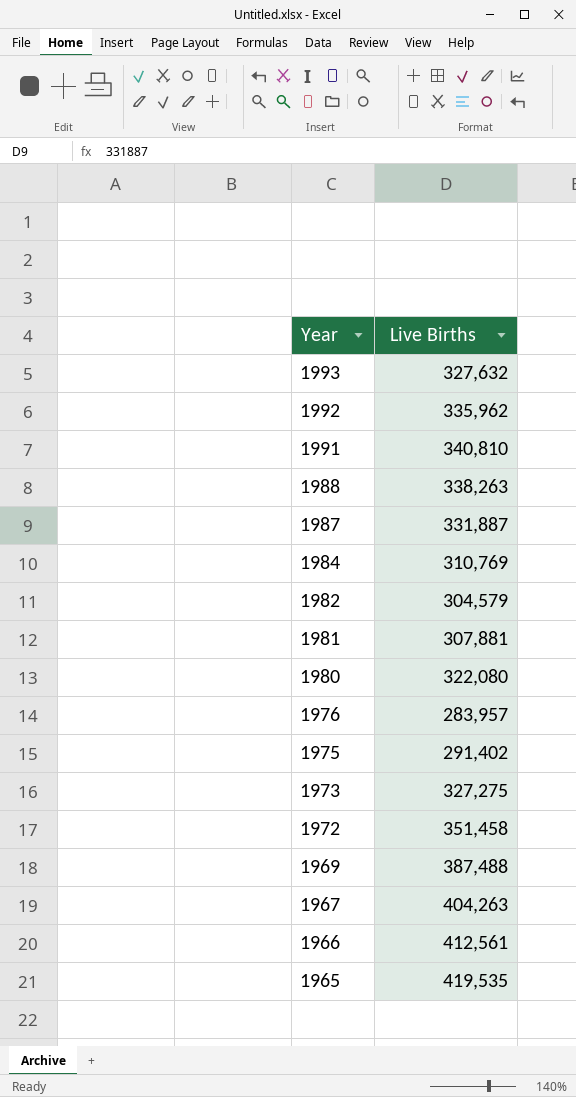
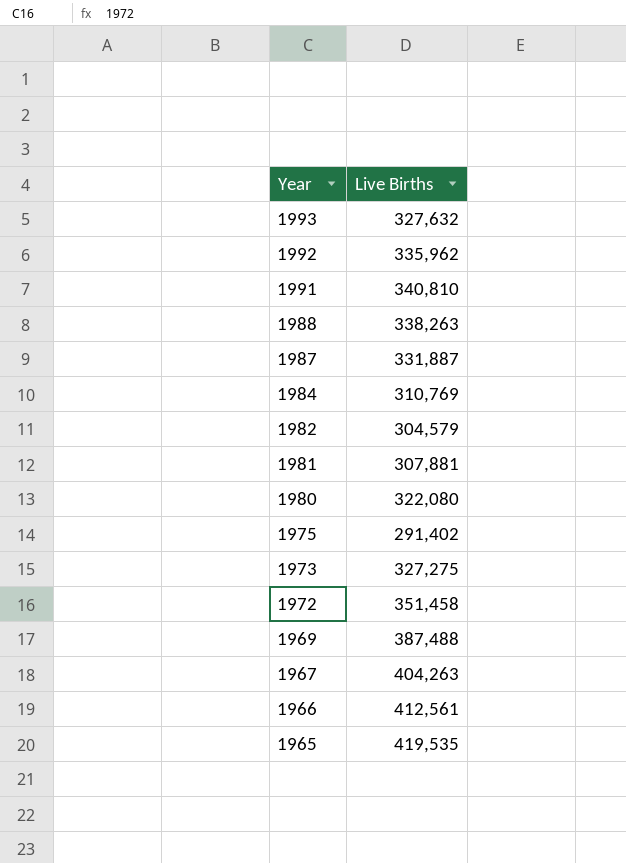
row 1976: 283,957 -> none

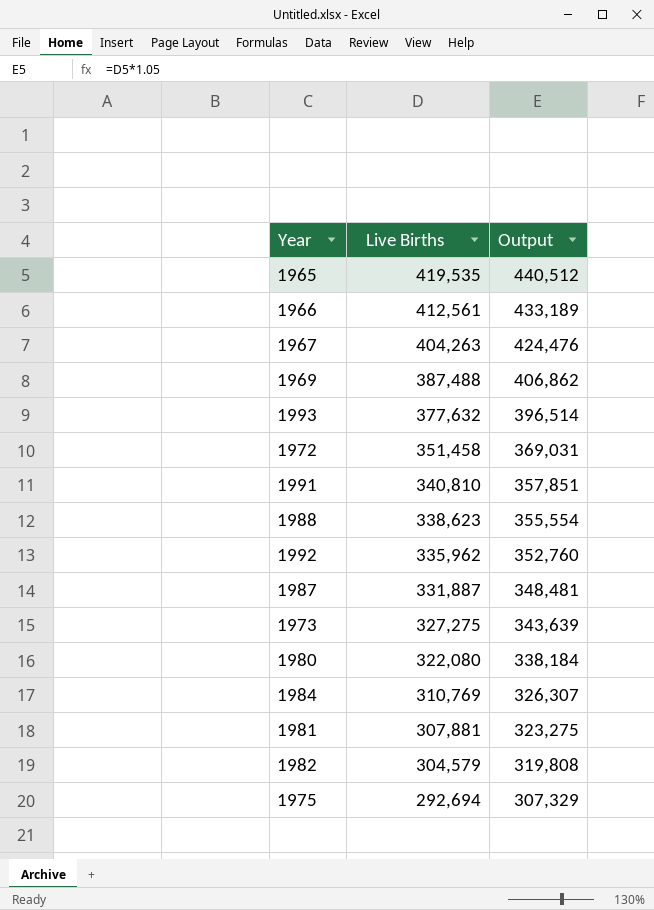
row order: Year descending -> Live Births descending
column Output | formula: none -> [Live Births] * 1.05
1993 | Live Births: 327,632 -> 377,632
1988 | Live Births: 338,263 -> 338,623
1975 | Live Births: 291,402 -> 292,694

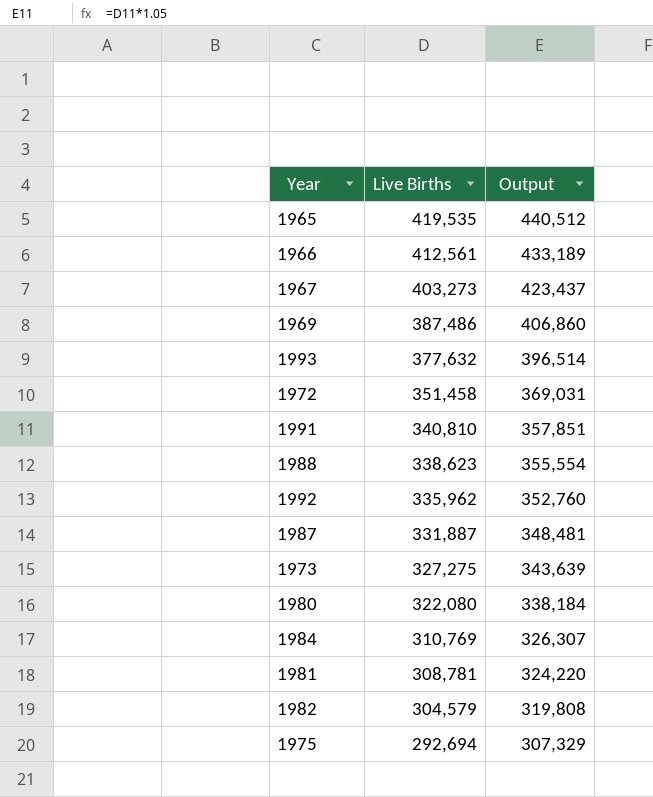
1967 | Live Births: 404,263 -> 403,273
1967 | Output: 424,476 -> 423,437
1969 | Live Births: 387,488 -> 387,486
1969 | Output: 406,862 -> 406,860
1981 | Live Births: 307,881 -> 308,781
1981 | Output: 323,275 -> 324,220

